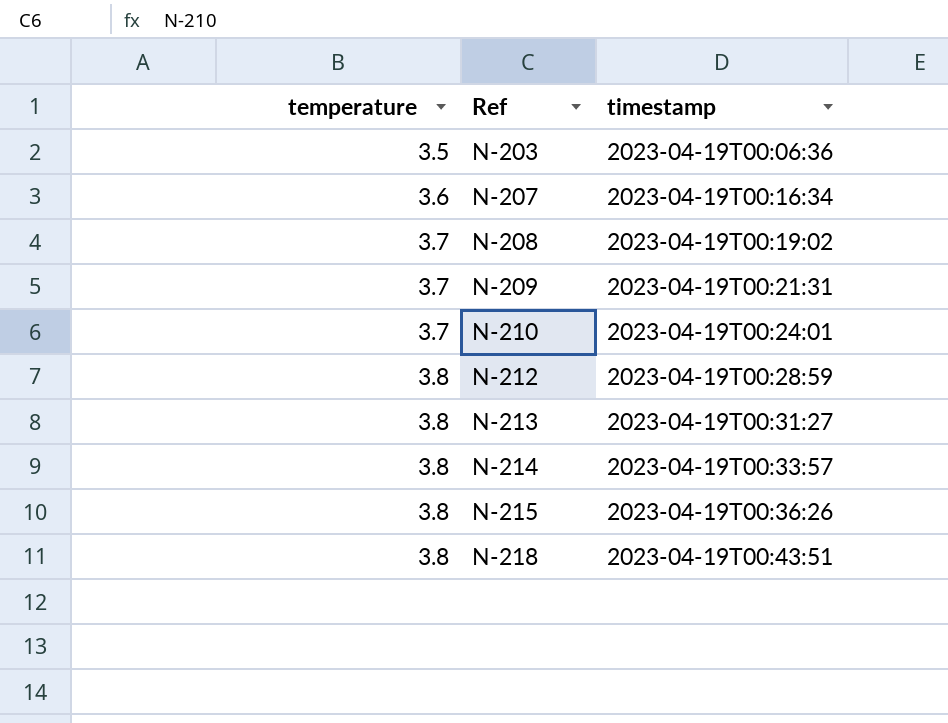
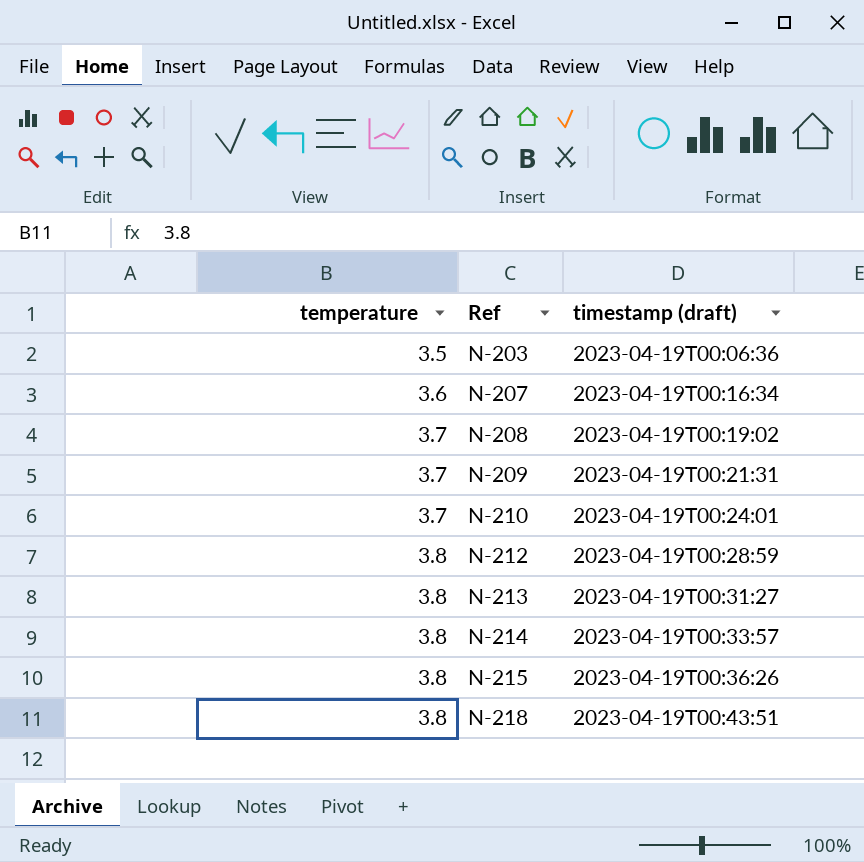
column name: timestamp -> timestamp (draft)

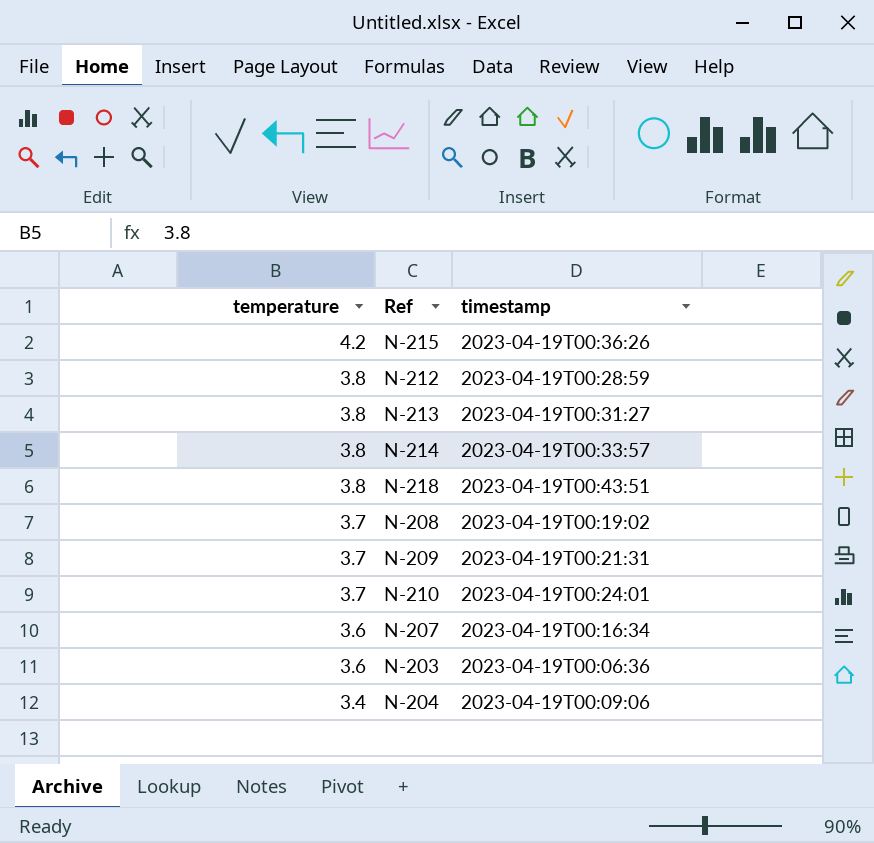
row order: temperature ascending -> temperature descending
column name: timestamp (draft) -> timestamp
N-215 | temperature: 3.8 -> 4.2
N-203 | temperature: 3.5 -> 3.6
row N-204: none -> 3.4 | 2023-04-19T00:09:06

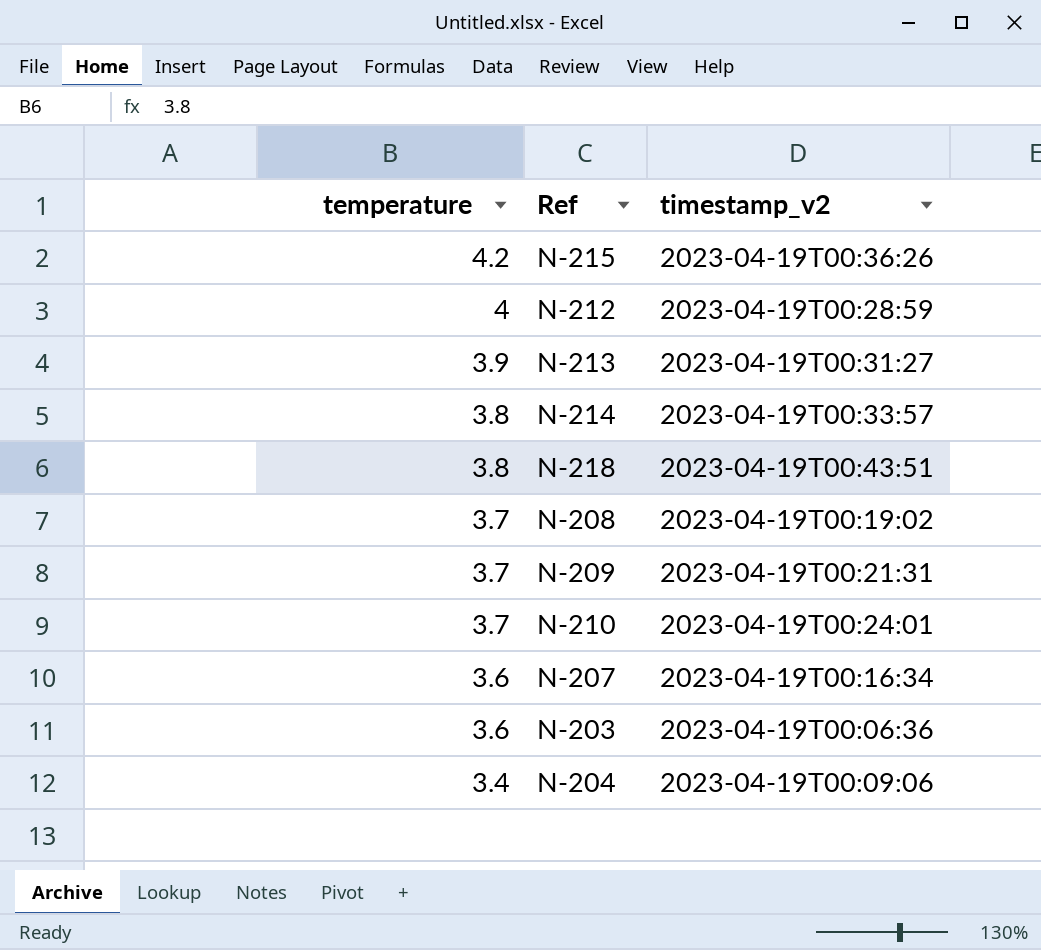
column name: timestamp -> timestamp_v2
N-212 | temperature: 3.8 -> 4
N-213 | temperature: 3.8 -> 3.9

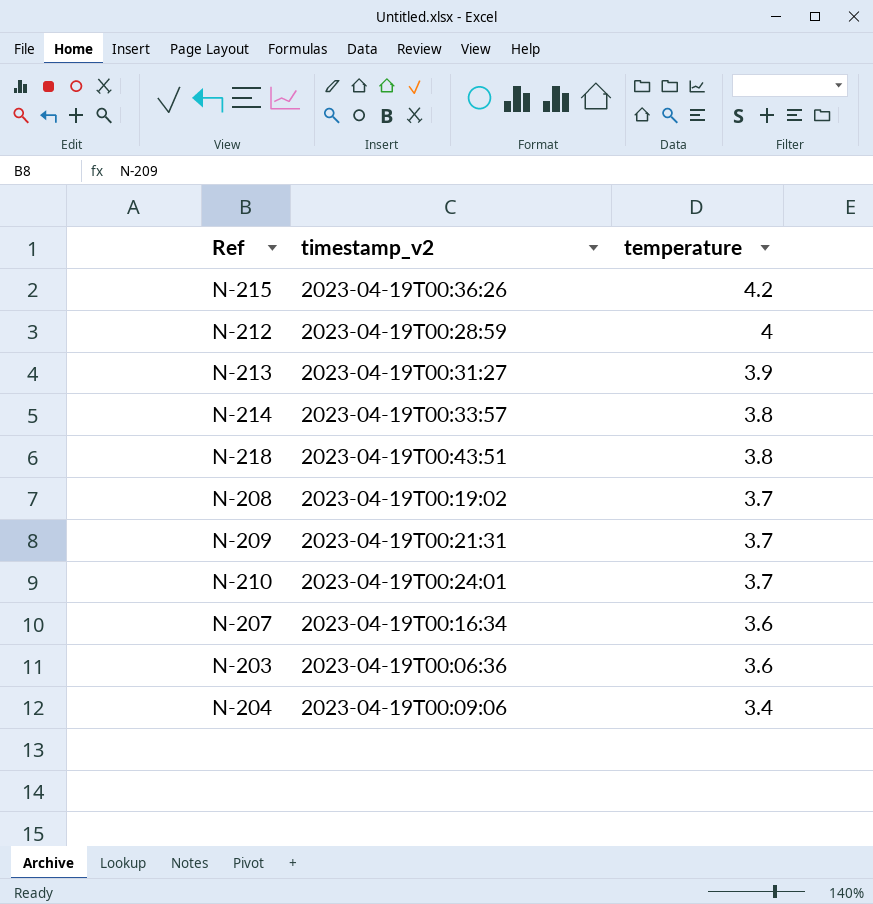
column temperature | position: 1 -> 3

